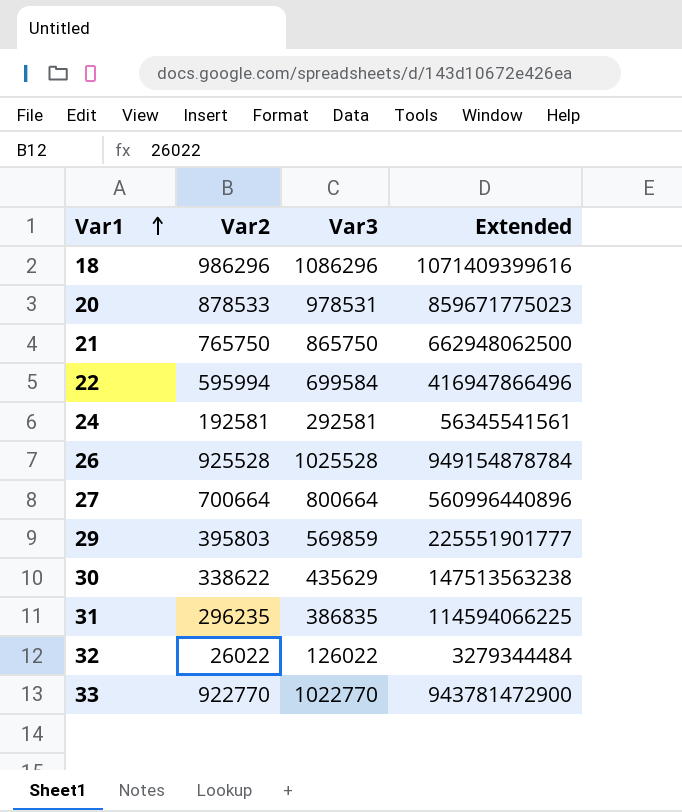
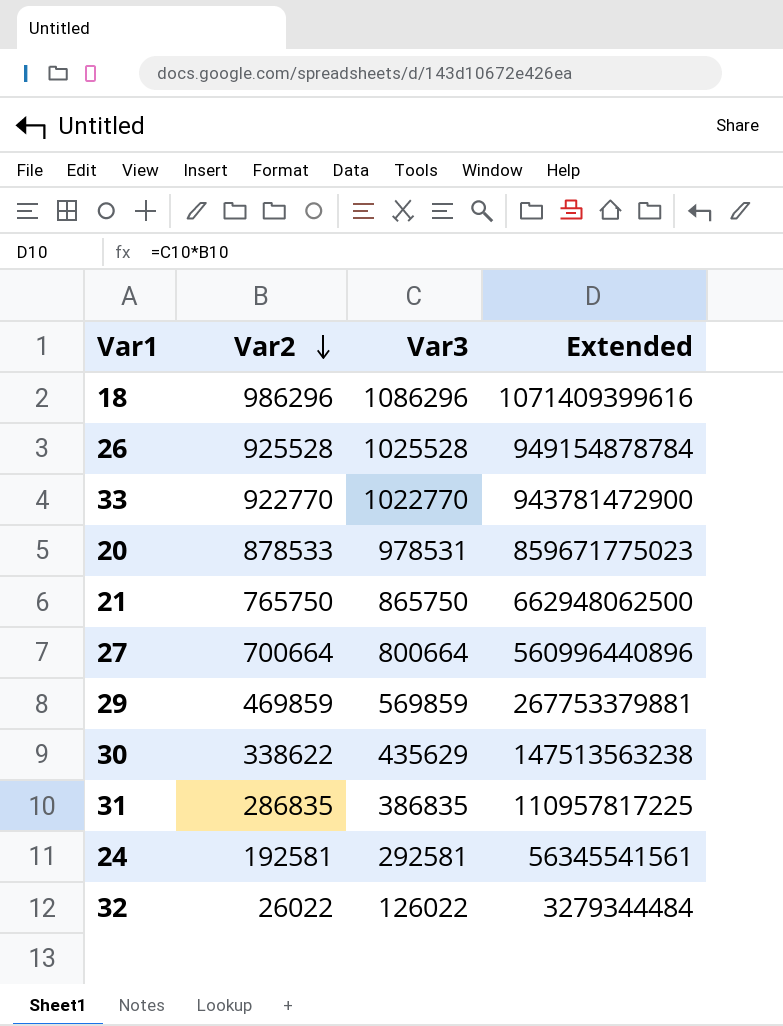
row order: Var1 ascending -> Var2 descending
row 22: 595994 | 699584 | 416947866496 -> none
29 | Var2: 395803 -> 469859
29 | Extended: 225551901777 -> 267753379881
31 | Var2: 296235 -> 286835
31 | Extended: 114594066225 -> 110957817225

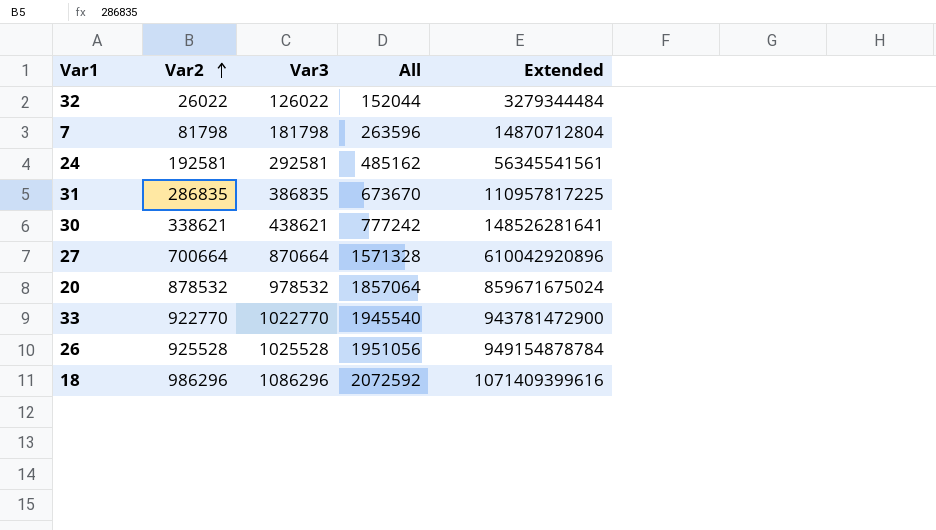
row order: Var2 descending -> Var2 ascending
column All | formula: none -> [Var2] + [Var3]
row 21: 765750 | 865750 | 662948062500 -> none
row 29: 469859 | 569859 | 267753379881 -> none
row 7: none -> 81798 | 181798 | 263596 | 14870712804
30 | Var2: 338622 -> 338621
30 | Var3: 435629 -> 438621
30 | Extended: 147513563238 -> 148526281641
27 | Var3: 800664 -> 870664
27 | Extended: 560996440896 -> 610042920896
20 | Var2: 878533 -> 878532
20 | Var3: 978531 -> 978532
20 | Extended: 859671775023 -> 859671675024

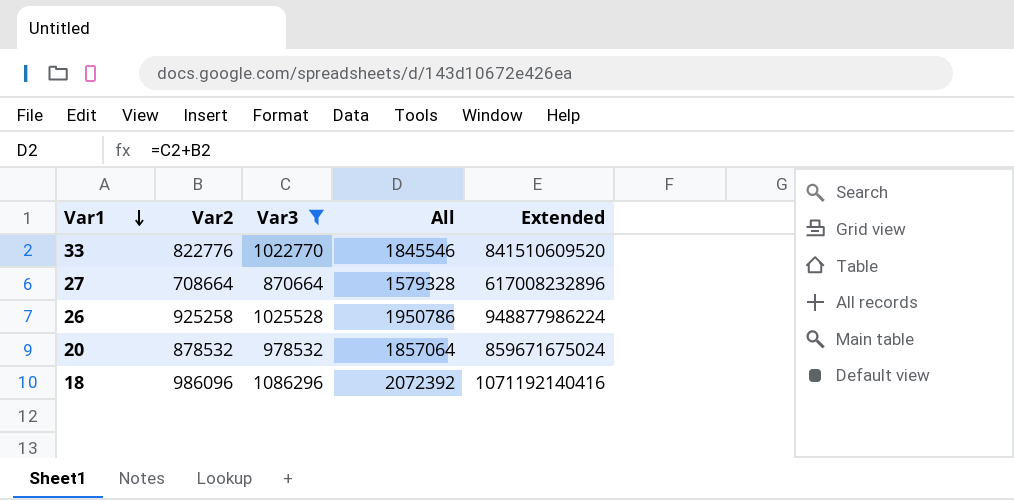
filter: none -> Var3 >= 870664
row order: Var2 ascending -> Var1 descending
33 | Var2: 922770 -> 822776
33 | All: 1945540 -> 1845546
33 | Extended: 943781472900 -> 841510609520
27 | Var2: 700664 -> 708664
27 | All: 1571328 -> 1579328
27 | Extended: 610042920896 -> 617008232896
26 | Var2: 925528 -> 925258
26 | All: 1951056 -> 1950786
26 | Extended: 949154878784 -> 948877986224
18 | Var2: 986296 -> 986096
18 | All: 2072592 -> 2072392
18 | Extended: 1071409399616 -> 1071192140416

